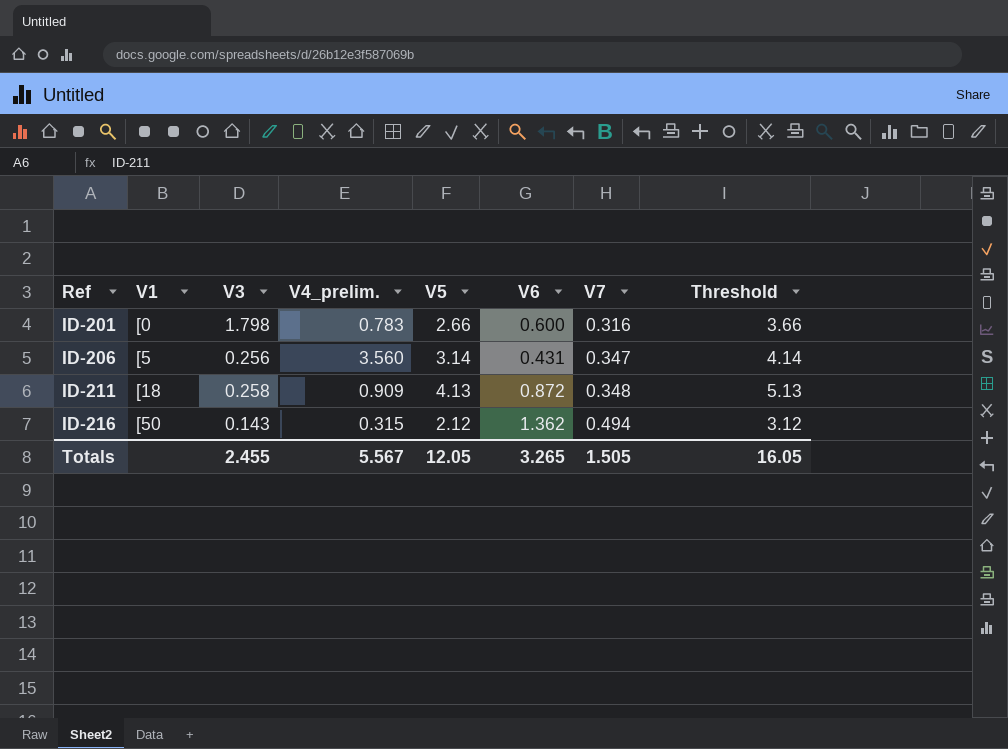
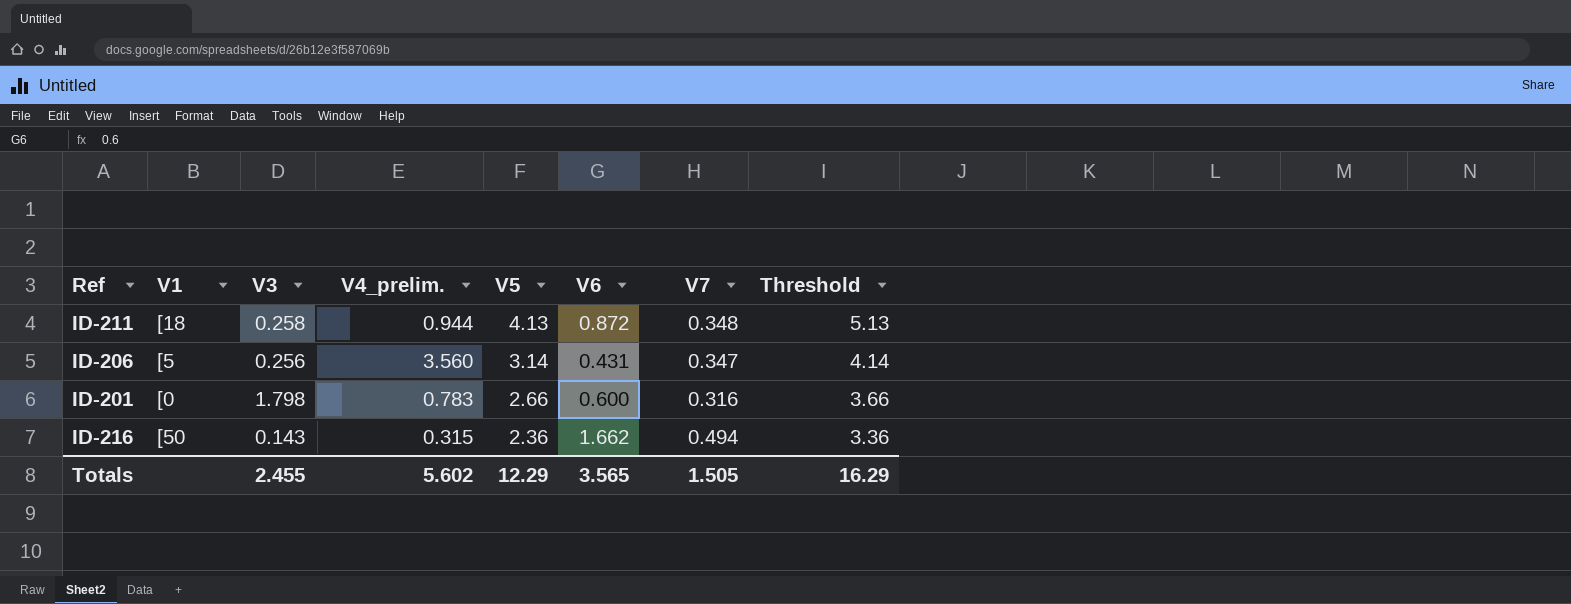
row order: Ref ascending -> V5 descending
ID-211 | V4_prelim.: 0.909 -> 0.944
ID-216 | V5: 2.12 -> 2.36
ID-216 | V6: 1.362 -> 1.662
ID-216 | Threshold: 3.12 -> 3.36
Totals | V4_prelim.: 5.567 -> 5.602
Totals | V5: 12.05 -> 12.29
Totals | V6: 3.265 -> 3.565
Totals | Threshold: 16.05 -> 16.29

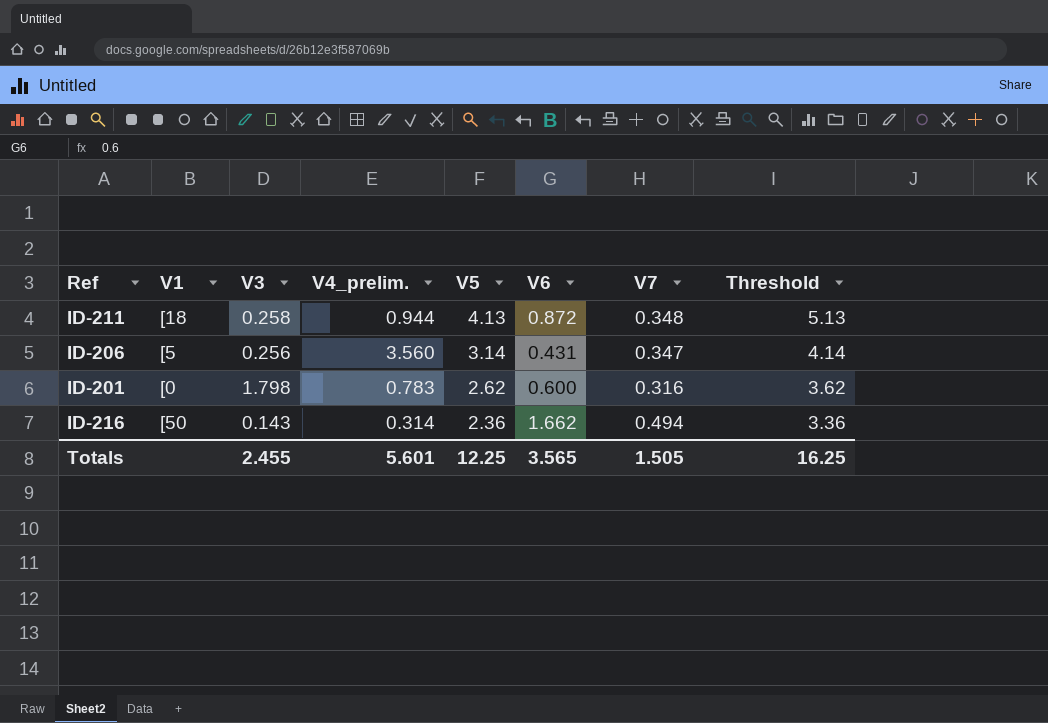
ID-201 | V5: 2.66 -> 2.62
ID-201 | Threshold: 3.66 -> 3.62
ID-216 | V4_prelim.: 0.315 -> 0.314
Totals | V4_prelim.: 5.602 -> 5.601
Totals | V5: 12.29 -> 12.25
Totals | Threshold: 16.29 -> 16.25

